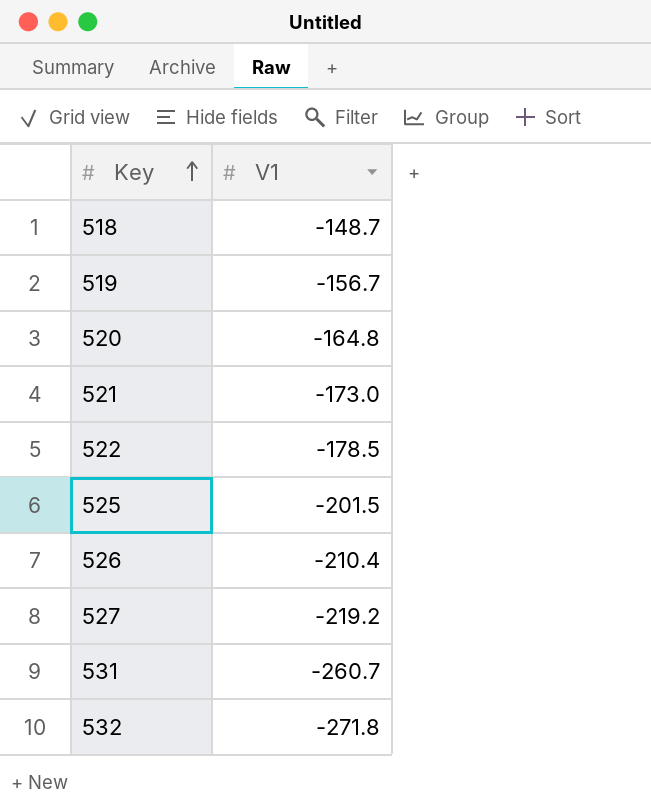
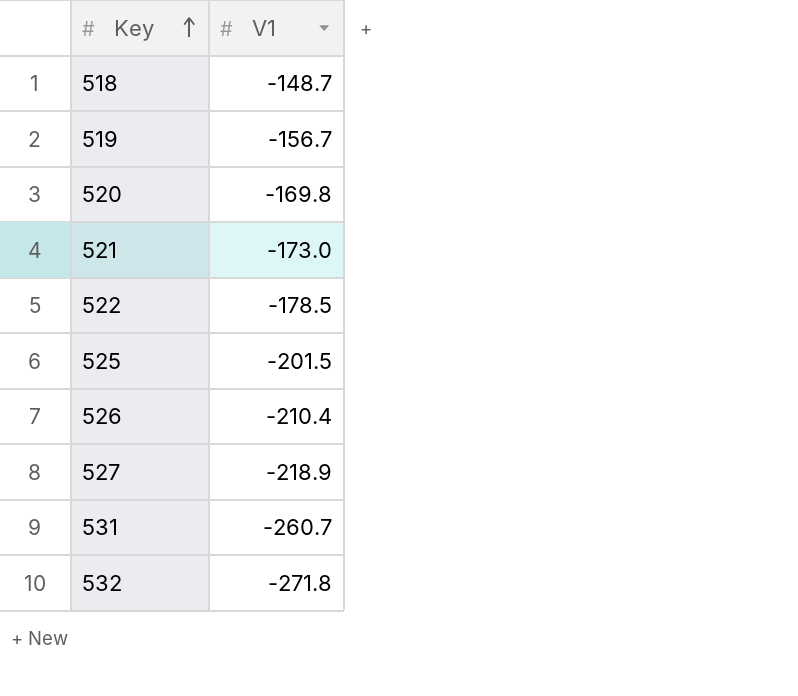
520 | V1: -164.8 -> -169.8
527 | V1: -219.2 -> -218.9

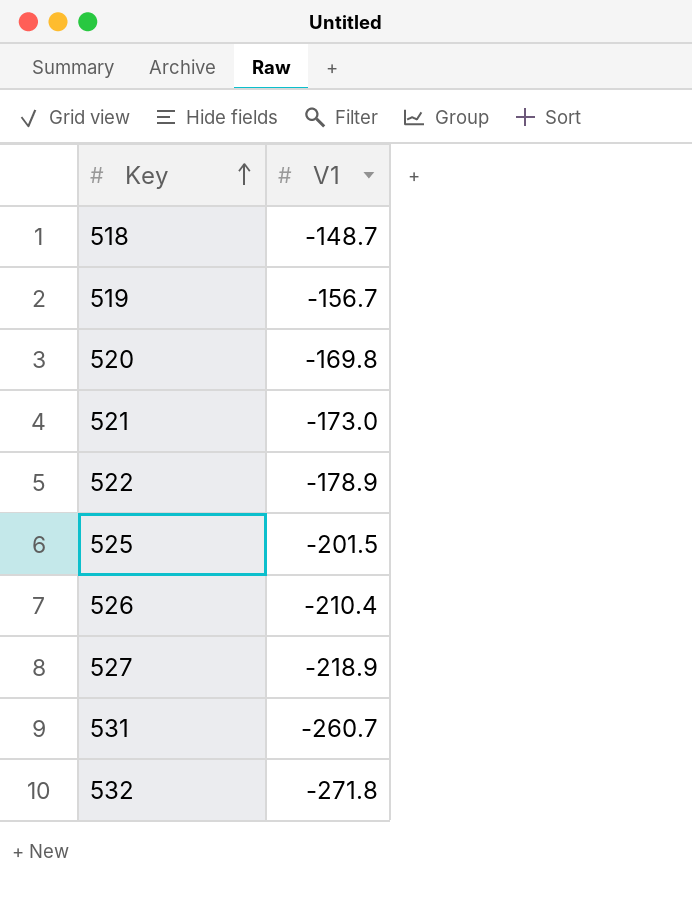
522 | V1: -178.5 -> -178.9

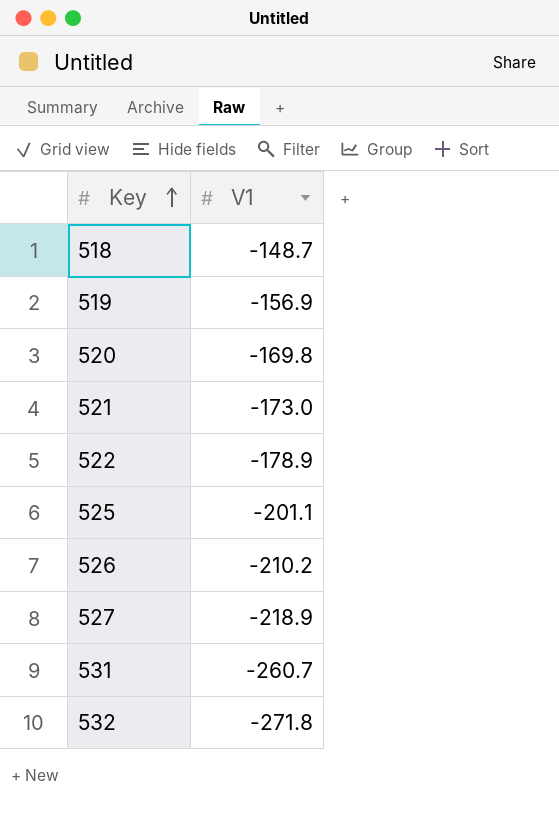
519 | V1: -156.7 -> -156.9
525 | V1: -201.5 -> -201.1
526 | V1: -210.4 -> -210.2

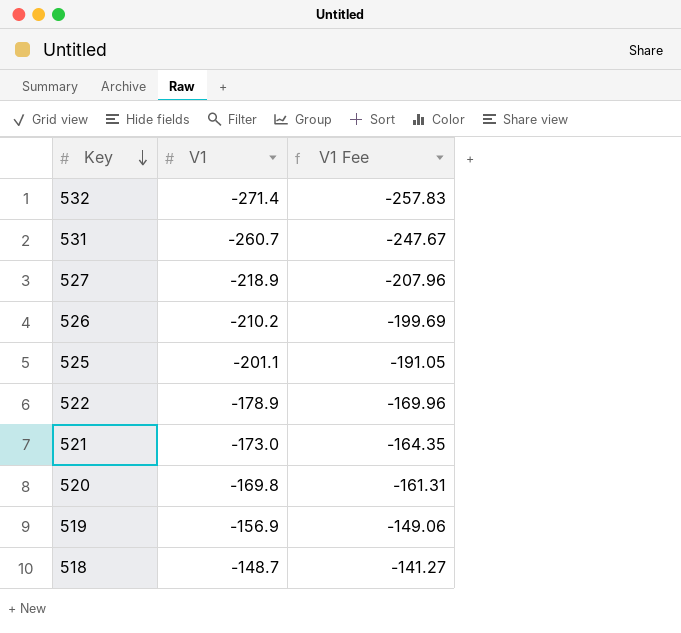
row order: Key ascending -> Key descending
column V1 Fee | formula: none -> [V1] * 0.95
532 | V1: -271.8 -> -271.4

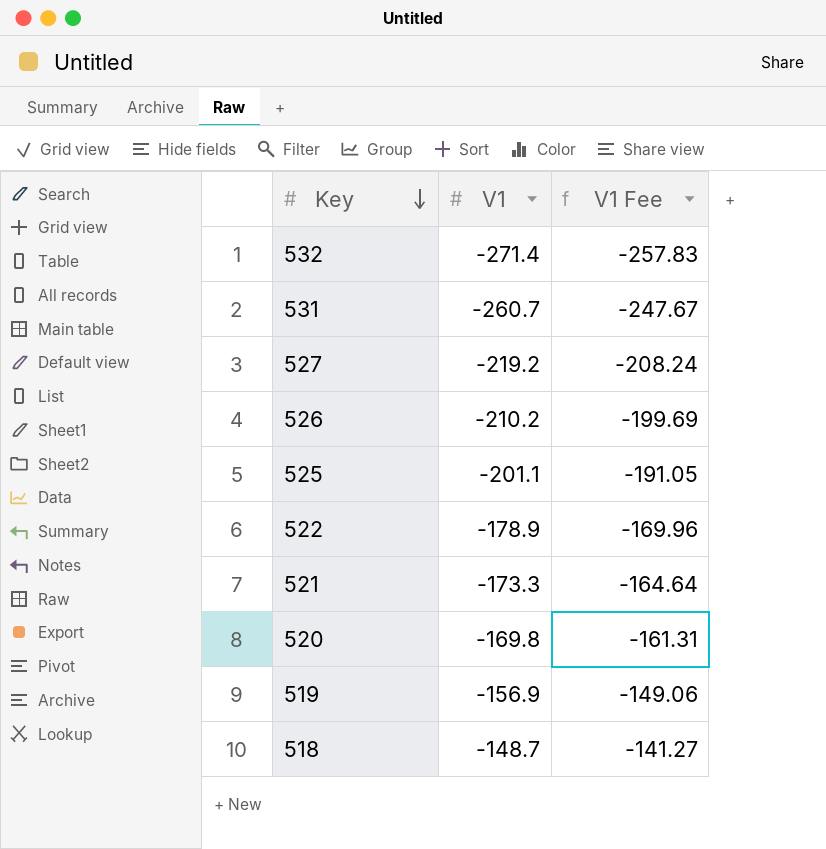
527 | V1: -218.9 -> -219.2
527 | V1 Fee: -207.96 -> -208.24
521 | V1: -173.0 -> -173.3
521 | V1 Fee: -164.35 -> -164.64

